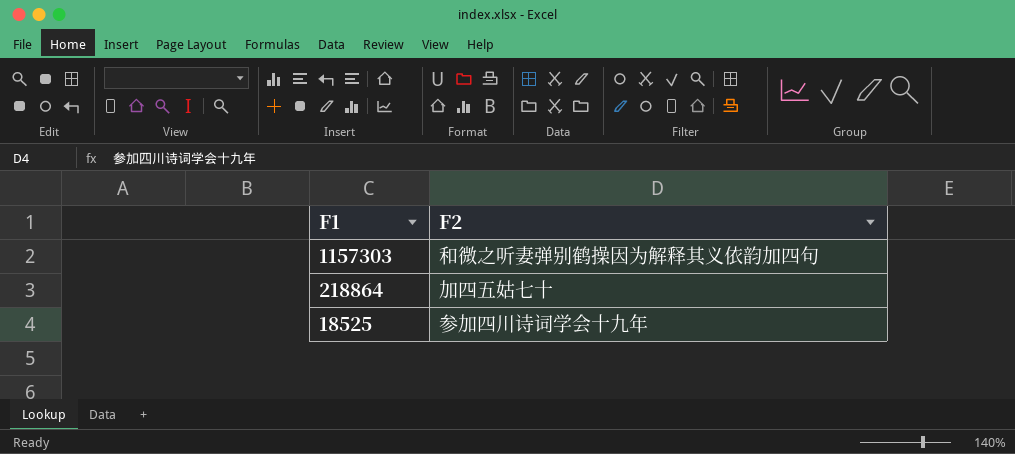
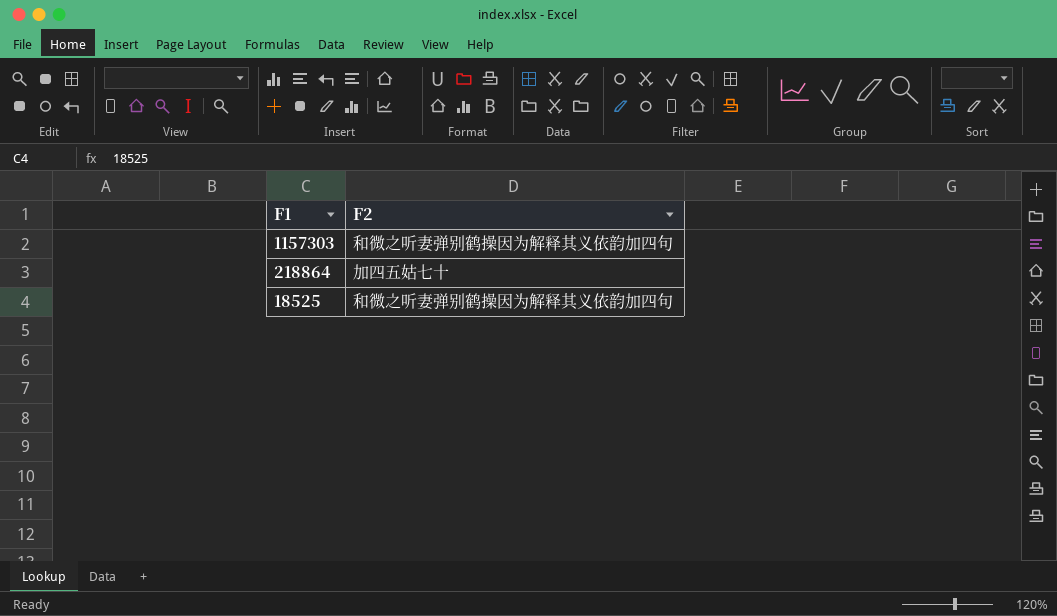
18525 | F2: 参加四川诗词学会十九年 -> 和微之听妻弹别鹤操因为解释其义依韵加四句

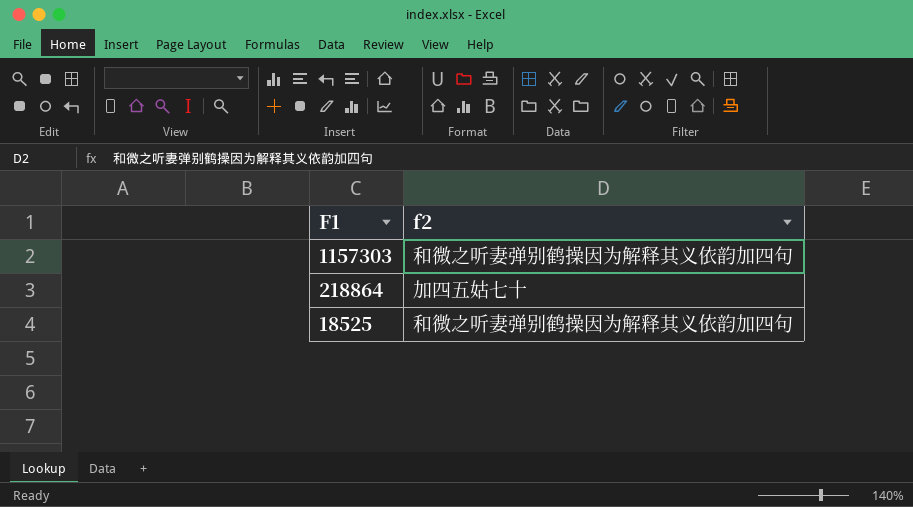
column name: F2 -> f2

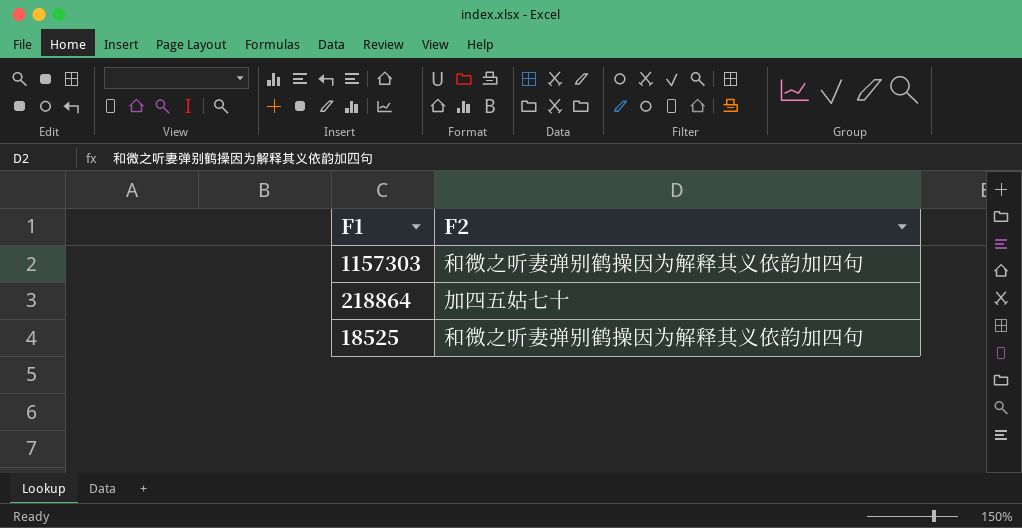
column name: f2 -> F2

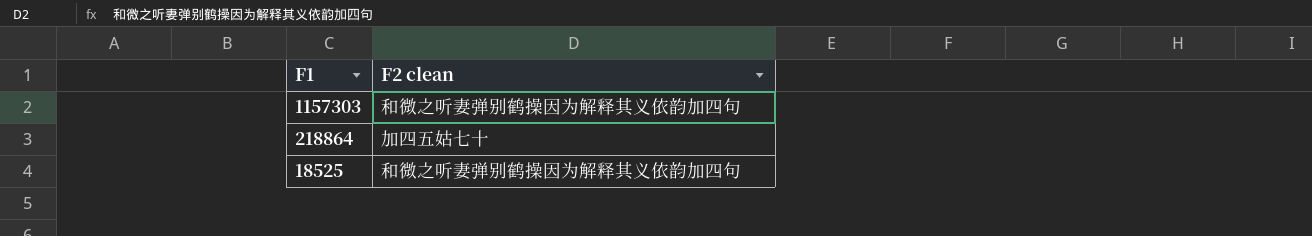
column name: F2 -> F2 clean

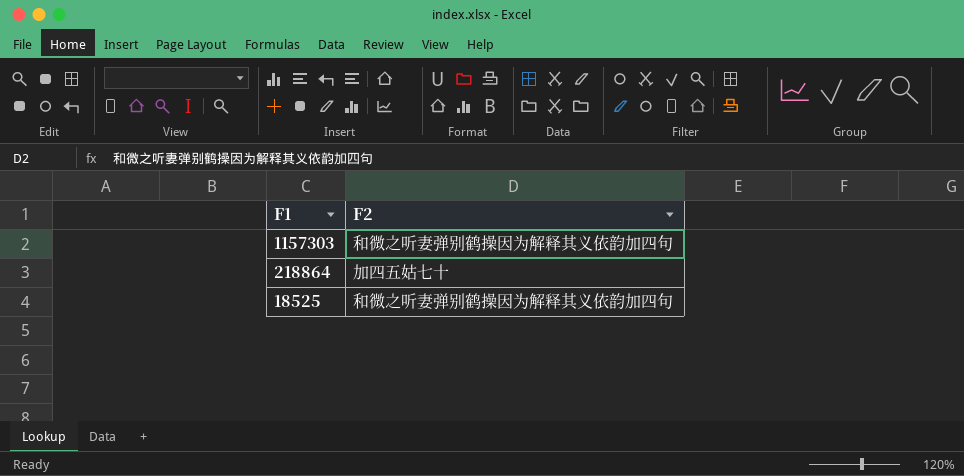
column name: F2 clean -> F2

